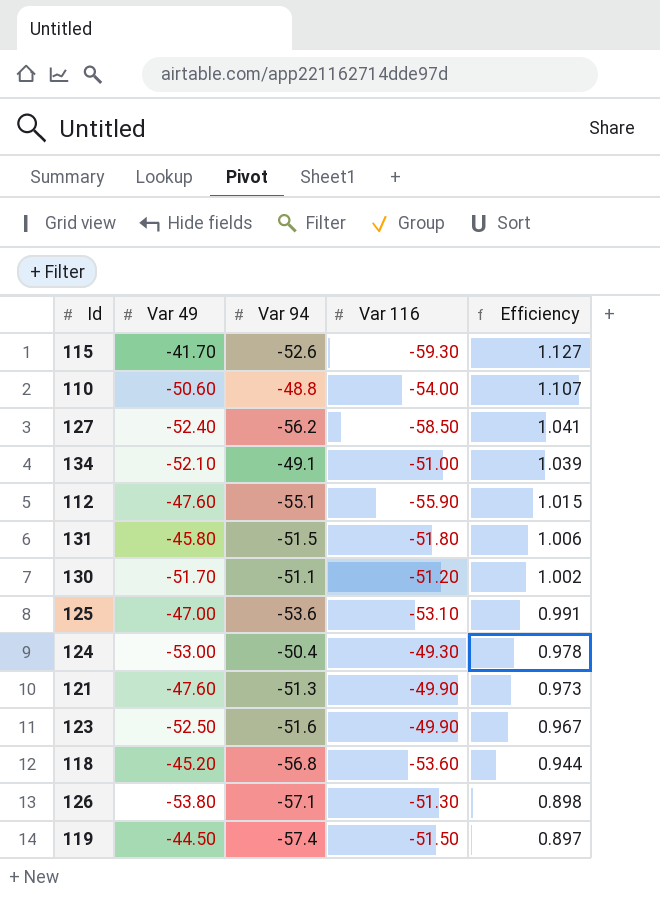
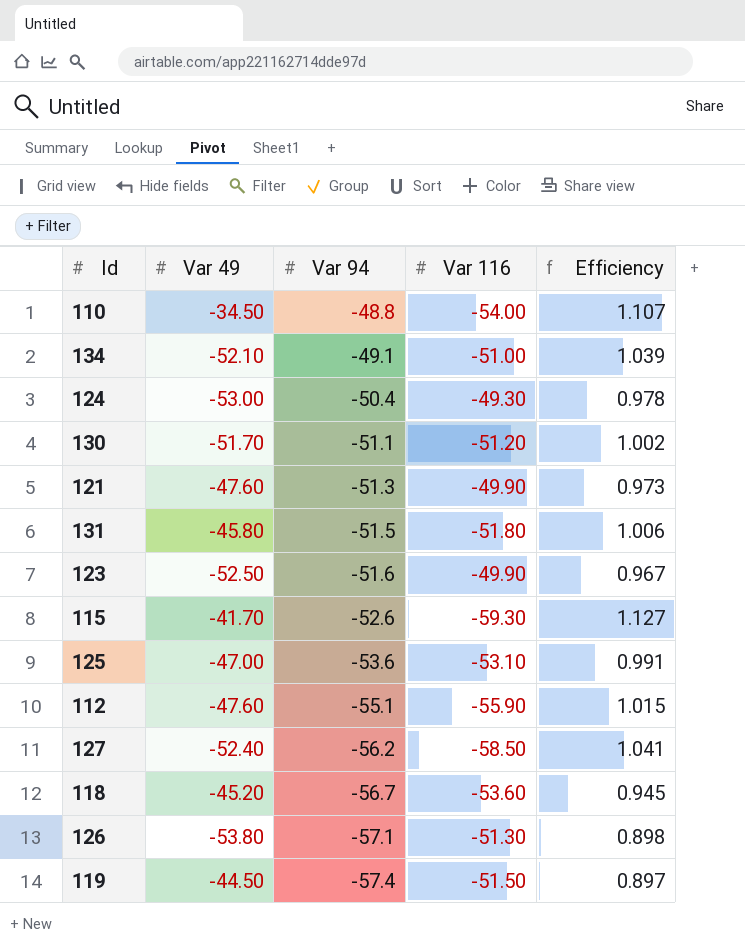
row order: Efficiency descending -> Var 94 descending
110 | Var 49: -50.60 -> -34.50
118 | Var 94: -56.8 -> -56.7
118 | Efficiency: 0.944 -> 0.945

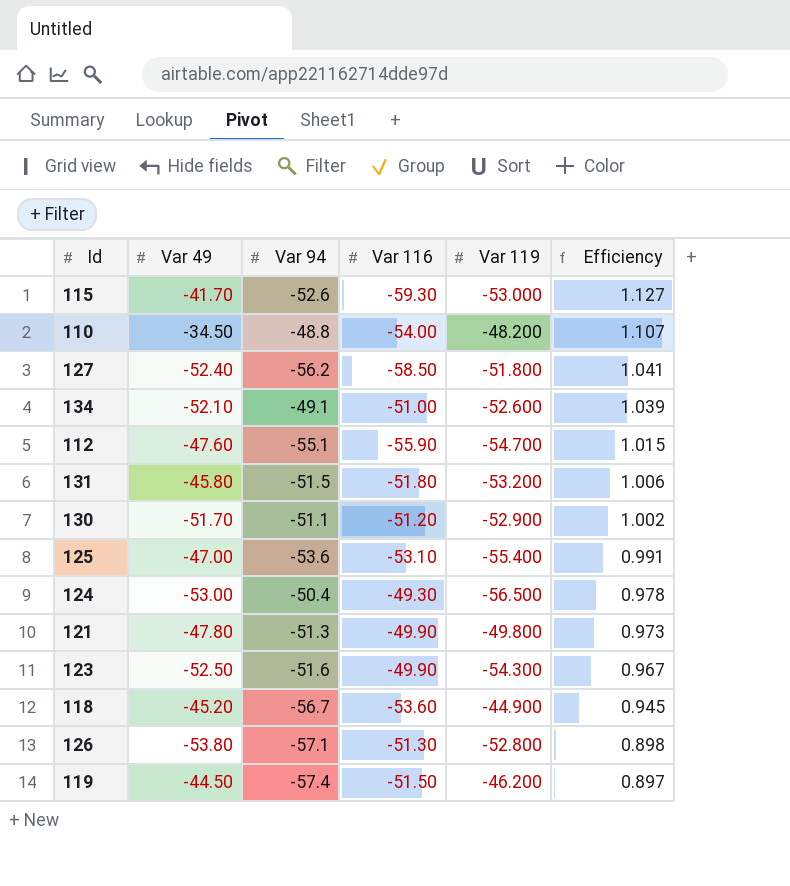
row order: Var 94 descending -> Efficiency descending
column Var 119 | position: none -> 5
121 | Var 49: -47.60 -> -47.80

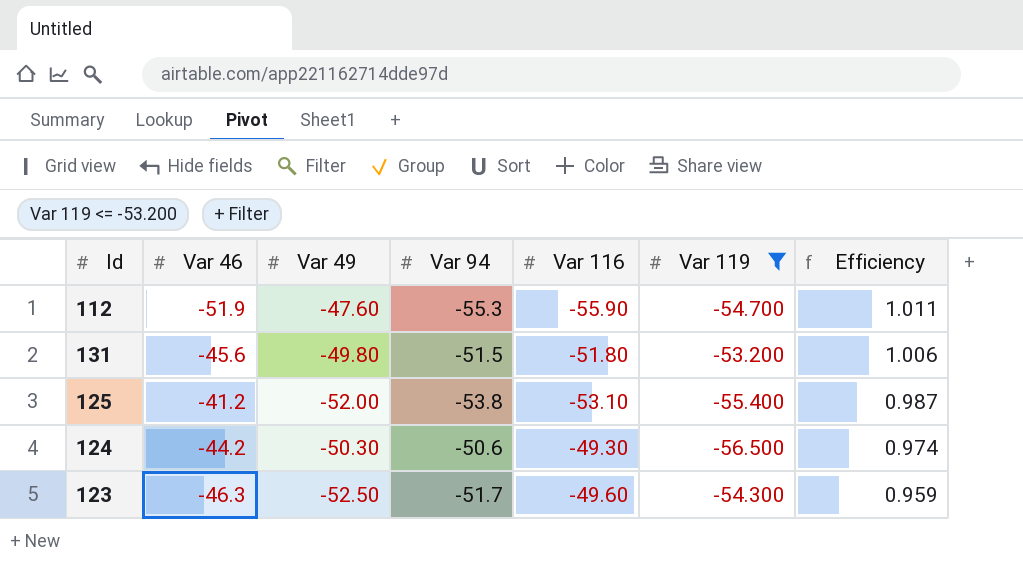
filter: none -> Var 119 <= -53.200
column Var 46 | position: none -> 2
112 | Var 94: -55.1 -> -55.3
112 | Efficiency: 1.015 -> 1.011
131 | Var 49: -45.80 -> -49.80
125 | Var 49: -47.00 -> -52.00
125 | Var 94: -53.6 -> -53.8
125 | Efficiency: 0.991 -> 0.987
124 | Var 49: -53.00 -> -50.30
124 | Var 94: -50.4 -> -50.6
124 | Efficiency: 0.978 -> 0.974
123 | Var 94: -51.6 -> -51.7
123 | Var 116: -49.90 -> -49.60
123 | Efficiency: 0.967 -> 0.959

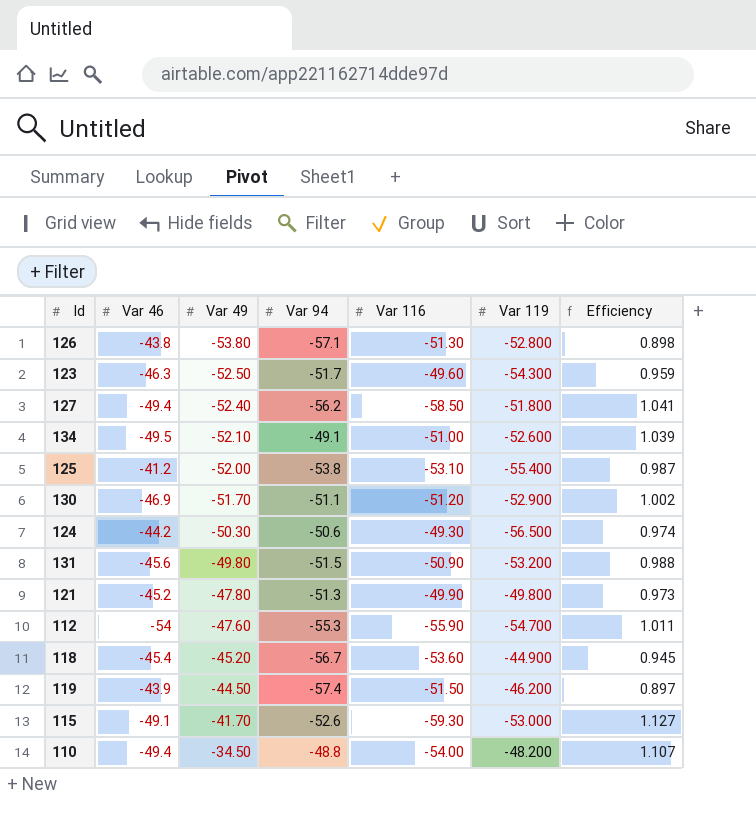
filter: Var 119 <= -53.200 -> none
row order: Efficiency descending -> Var 49 ascending
131 | Var 116: -51.80 -> -50.90
131 | Efficiency: 1.006 -> 0.988
112 | Var 46: -51.9 -> -54

